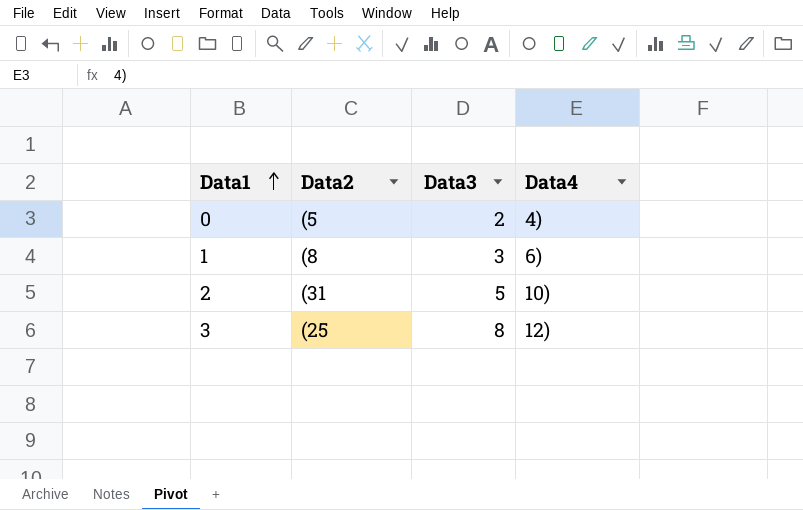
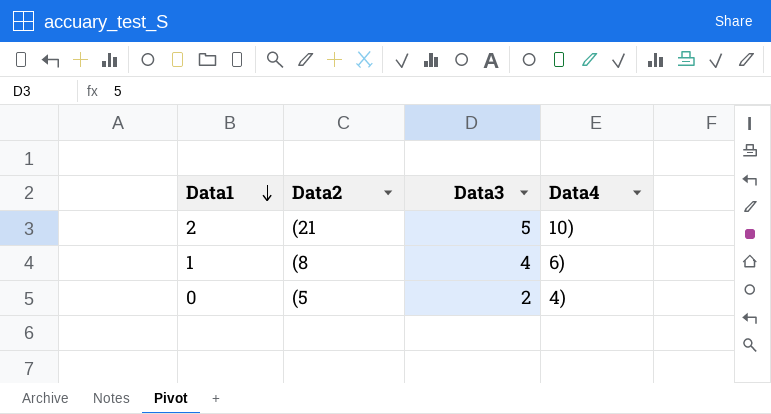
row order: Data1 ascending -> Data1 descending
row 3: (25 | 8 | 12) -> none
2 | Data2: (31 -> (21
1 | Data3: 3 -> 4

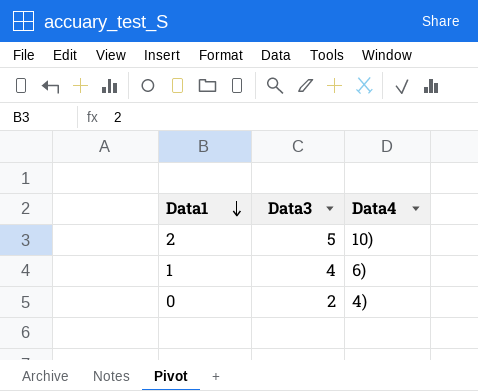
column Data2 | position: 2 -> none

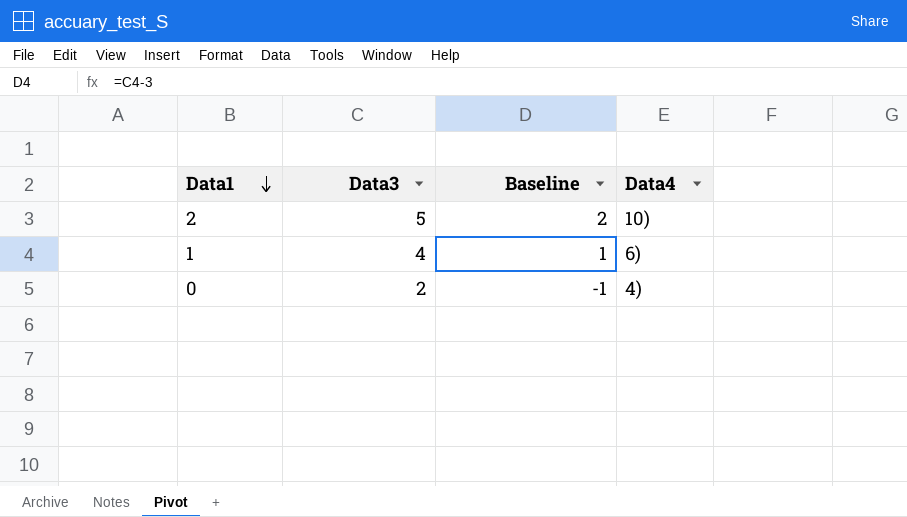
column Baseline | formula: none -> [Data3] - 3

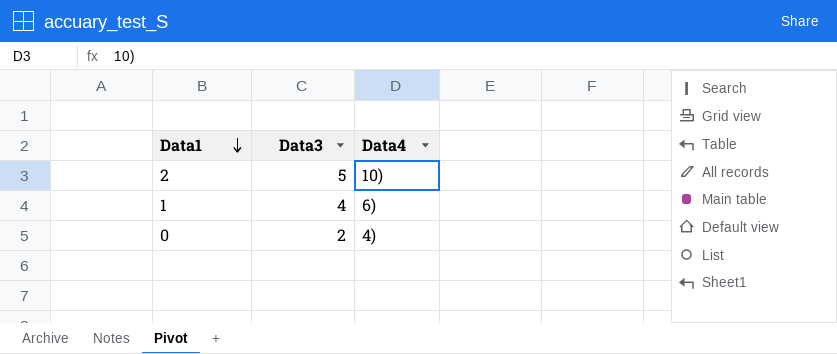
column Baseline | formula: [Data3] - 3 -> none

